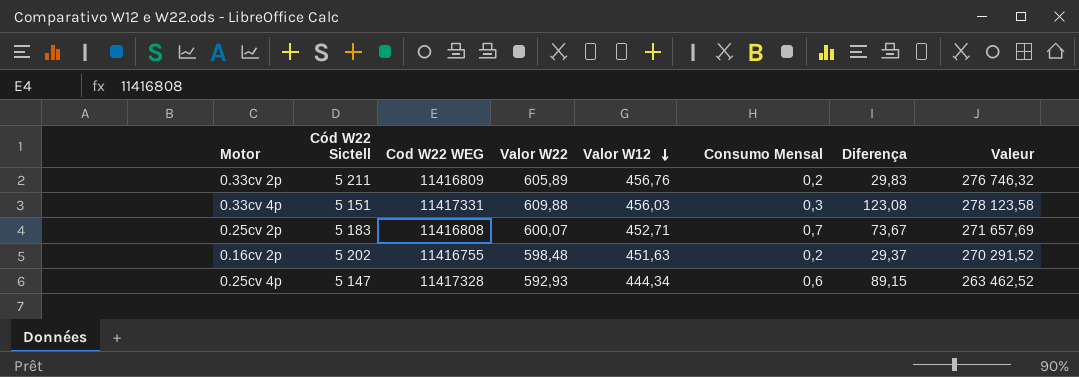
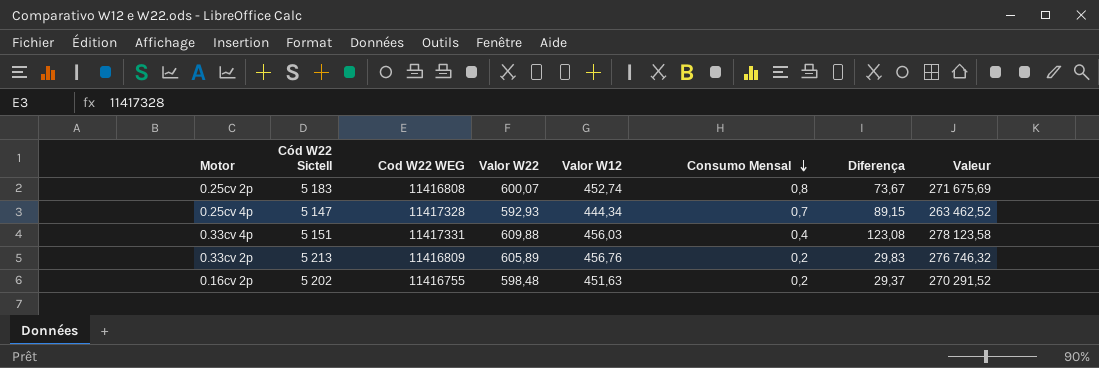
row order: Valor W12 descending -> Consumo Mensal descending
0.25cv 2p | Valor W12: 452,71 -> 452,74
0.25cv 2p | Consumo Mensal: 0,7 -> 0,8
0.25cv 2p | Valeur: 271 657,69 -> 271 675,69
0.25cv 4p | Consumo Mensal: 0,6 -> 0,7
0.33cv 4p | Consumo Mensal: 0,3 -> 0,4
0.33cv 2p | Cód W22 Sictell: 5 211 -> 5 213

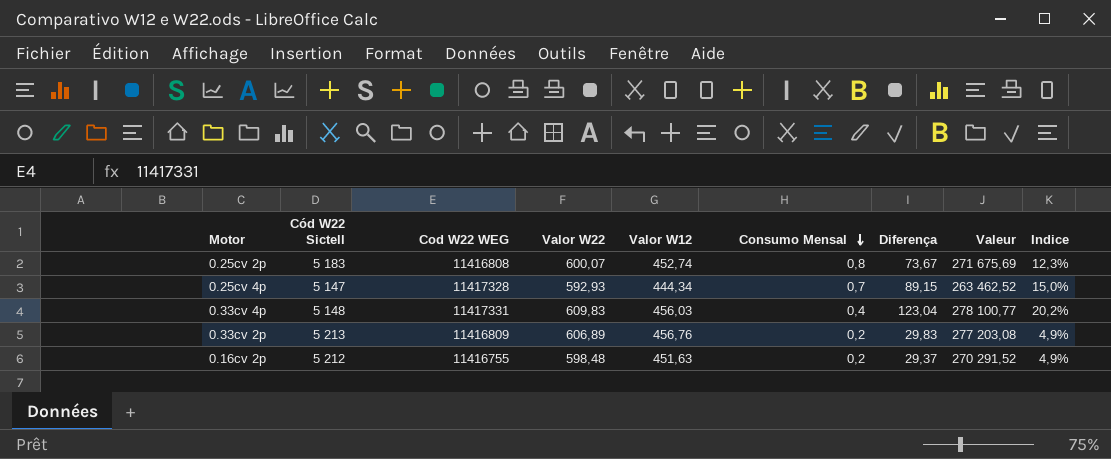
column Indice | formula: none -> [Diferença] / [Valor W22]
0.33cv 4p | Cód W22 Sictell: 5 151 -> 5 148
0.33cv 4p | Valor W22: 609,88 -> 609,83
0.33cv 4p | Diferença: 123,08 -> 123,04
0.33cv 4p | Valeur: 278 123,58 -> 278 100,77
0.33cv 2p | Valor W22: 605,89 -> 606,89
0.33cv 2p | Valeur: 276 746,32 -> 277 203,08
0.16cv 2p | Cód W22 Sictell: 5 202 -> 5 212

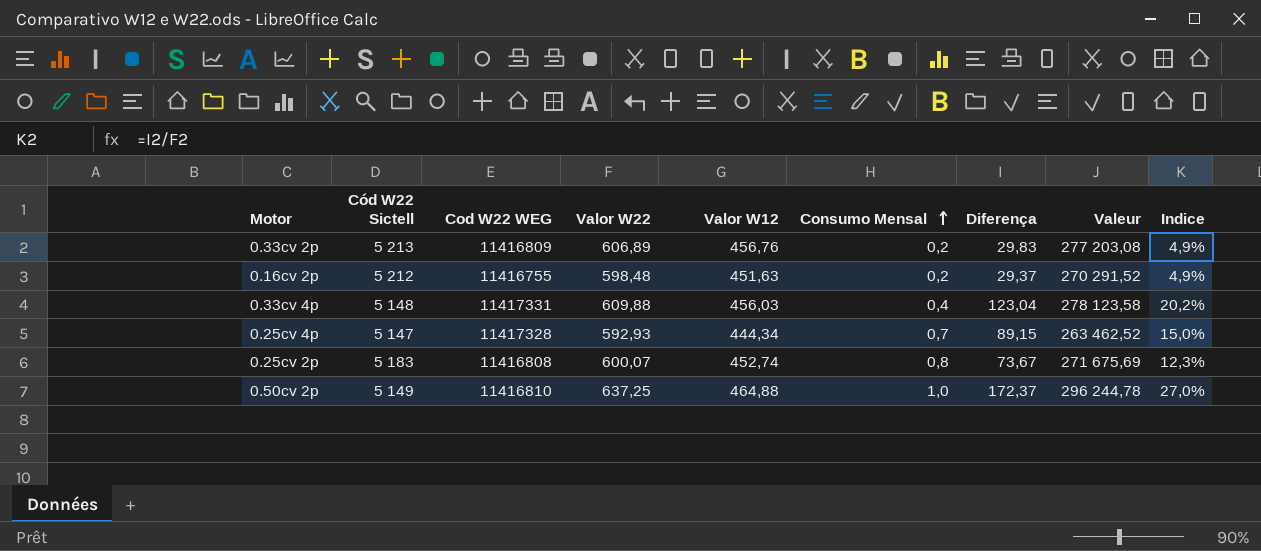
row order: Consumo Mensal descending -> Consumo Mensal ascending
0.33cv 4p | Valor W22: 609,83 -> 609,88
0.33cv 4p | Valeur: 278 100,77 -> 278 123,58
row 0.50cv 2p: none -> 5 149 | 11416810 | 637,25 | 464,88 | 1,0 | 172,37 | 296 244,78 | 27,0%

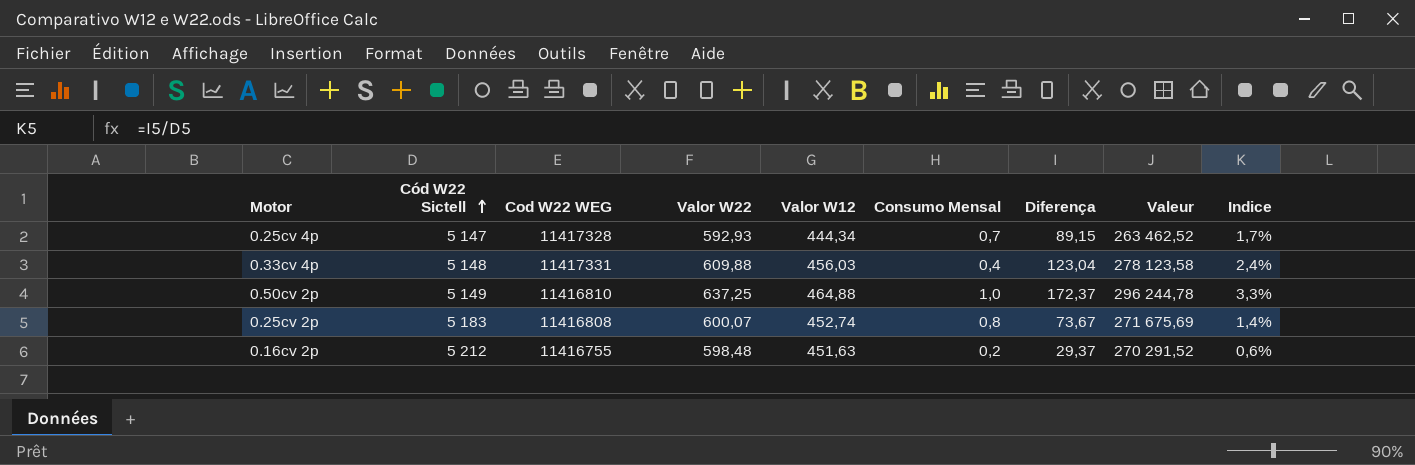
row order: Consumo Mensal ascending -> Cód W22 Sictell ascending
column Indice | formula: [Diferença] / [Valor W22] -> [Diferença] / [Cód W22 Sictell]
row 0.33cv 2p: 5 213 | 11416809 | 606,89 | 456,76 | 0,2 | 29,83 | 277 203,08 | 4,9% -> none

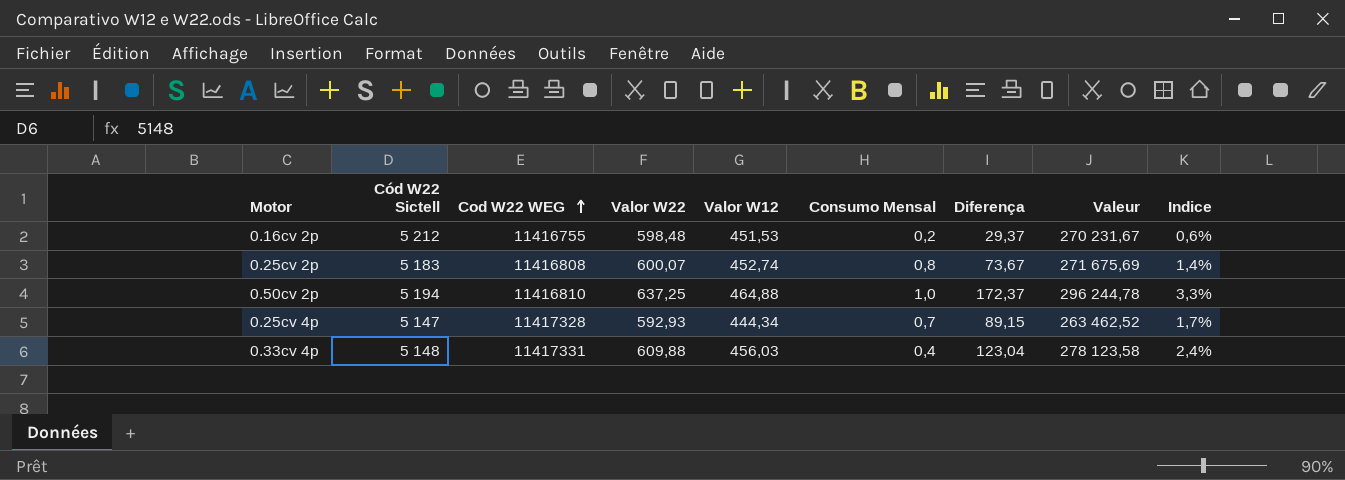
row order: Cód W22 Sictell ascending -> Cod W22 WEG ascending
0.16cv 2p | Valor W12: 451,63 -> 451,53
0.16cv 2p | Valeur: 270 291,52 -> 270 231,67
0.50cv 2p | Cód W22 Sictell: 5 149 -> 5 194

